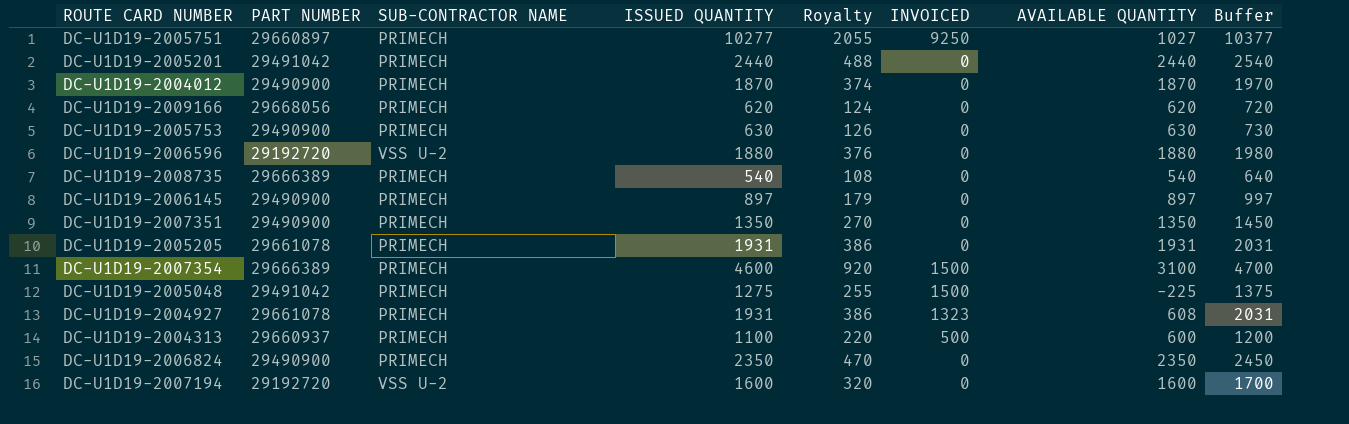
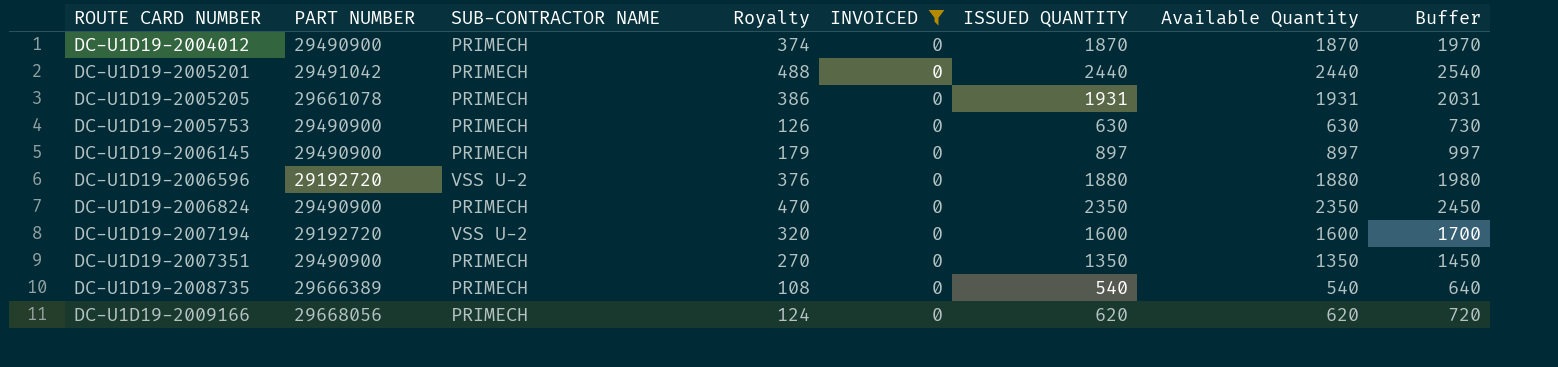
filter: none -> INVOICED = 0
row order: none -> ROUTE CARD NUMBER ascending
column ISSUED QUANTITY | position: 4 -> 6
column name: AVAILABLE QUANTITY -> Available Quantity

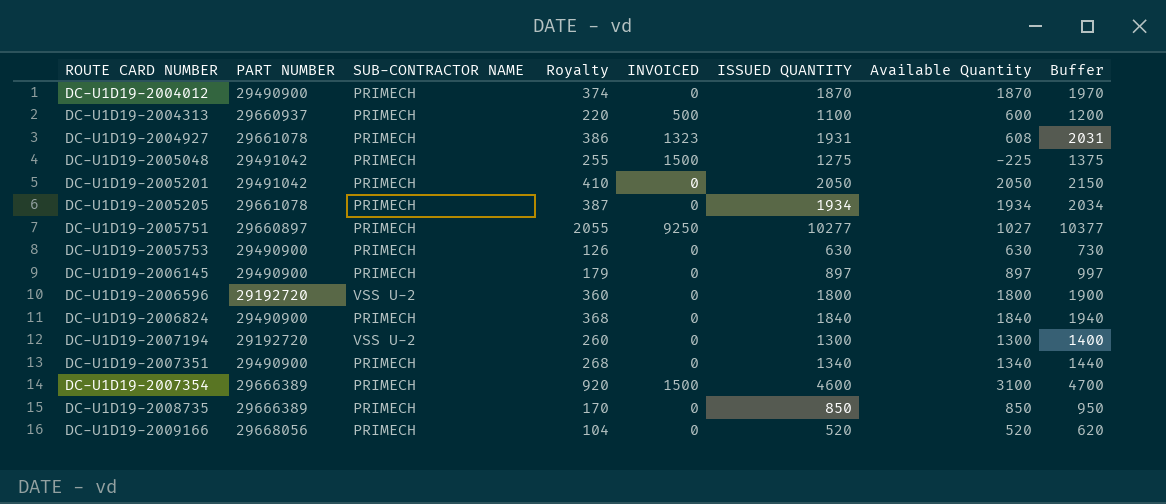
filter: INVOICED = 0 -> none
DC-U1D19-2005201 | Royalty: 488 -> 410
DC-U1D19-2005201 | ISSUED QUANTITY: 2440 -> 2050
DC-U1D19-2005201 | Available Quantity: 2440 -> 2050
DC-U1D19-2005201 | Buffer: 2540 -> 2150
DC-U1D19-2005205 | Royalty: 386 -> 387
DC-U1D19-2005205 | ISSUED QUANTITY: 1931 -> 1934
DC-U1D19-2005205 | Available Quantity: 1931 -> 1934
DC-U1D19-2005205 | Buffer: 2031 -> 2034
DC-U1D19-2006596 | Royalty: 376 -> 360
DC-U1D19-2006596 | ISSUED QUANTITY: 1880 -> 1800
DC-U1D19-2006596 | Available Quantity: 1880 -> 1800
DC-U1D19-2006596 | Buffer: 1980 -> 1900
DC-U1D19-2006824 | Royalty: 470 -> 368
DC-U1D19-2006824 | ISSUED QUANTITY: 2350 -> 1840
DC-U1D19-2006824 | Available Quantity: 2350 -> 1840
DC-U1D19-2006824 | Buffer: 2450 -> 1940
DC-U1D19-2007194 | Royalty: 320 -> 260
DC-U1D19-2007194 | ISSUED QUANTITY: 1600 -> 1300
DC-U1D19-2007194 | Available Quantity: 1600 -> 1300
DC-U1D19-2007194 | Buffer: 1700 -> 1400
DC-U1D19-2007351 | Royalty: 270 -> 268
DC-U1D19-2007351 | ISSUED QUANTITY: 1350 -> 1340
DC-U1D19-2007351 | Available Quantity: 1350 -> 1340
DC-U1D19-2007351 | Buffer: 1450 -> 1440
DC-U1D19-2008735 | Royalty: 108 -> 170
DC-U1D19-2008735 | ISSUED QUANTITY: 540 -> 850
DC-U1D19-2008735 | Available Quantity: 540 -> 850
DC-U1D19-2008735 | Buffer: 640 -> 950
DC-U1D19-2009166 | Royalty: 124 -> 104
DC-U1D19-2009166 | ISSUED QUANTITY: 620 -> 520
DC-U1D19-2009166 | Available Quantity: 620 -> 520
DC-U1D19-2009166 | Buffer: 720 -> 620

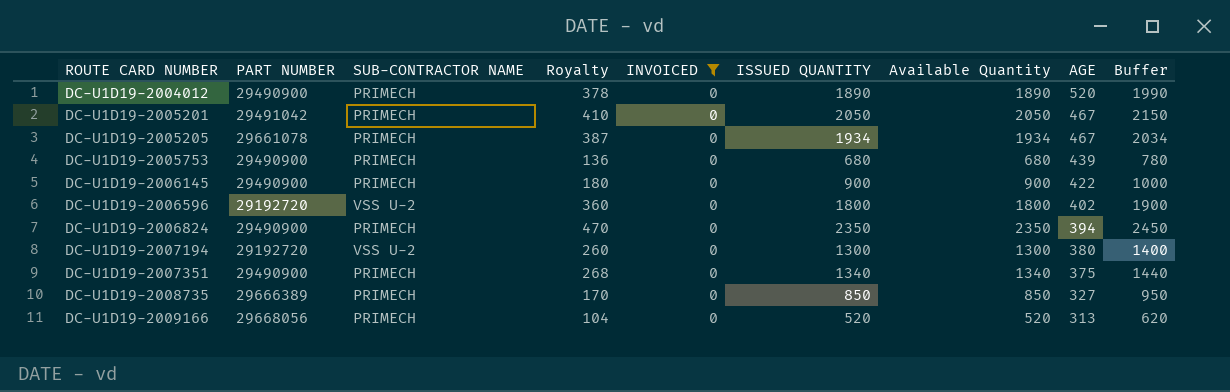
filter: none -> INVOICED = 0
column AGE | position: none -> 8
DC-U1D19-2004012 | Royalty: 374 -> 378
DC-U1D19-2004012 | ISSUED QUANTITY: 1870 -> 1890
DC-U1D19-2004012 | Available Quantity: 1870 -> 1890
DC-U1D19-2004012 | Buffer: 1970 -> 1990
DC-U1D19-2005753 | Royalty: 126 -> 136
DC-U1D19-2005753 | ISSUED QUANTITY: 630 -> 680
DC-U1D19-2005753 | Available Quantity: 630 -> 680
DC-U1D19-2005753 | Buffer: 730 -> 780
DC-U1D19-2006145 | Royalty: 179 -> 180
DC-U1D19-2006145 | ISSUED QUANTITY: 897 -> 900
DC-U1D19-2006145 | Available Quantity: 897 -> 900
DC-U1D19-2006145 | Buffer: 997 -> 1000
DC-U1D19-2006824 | Royalty: 368 -> 470
DC-U1D19-2006824 | ISSUED QUANTITY: 1840 -> 2350
DC-U1D19-2006824 | Available Quantity: 1840 -> 2350
DC-U1D19-2006824 | Buffer: 1940 -> 2450

